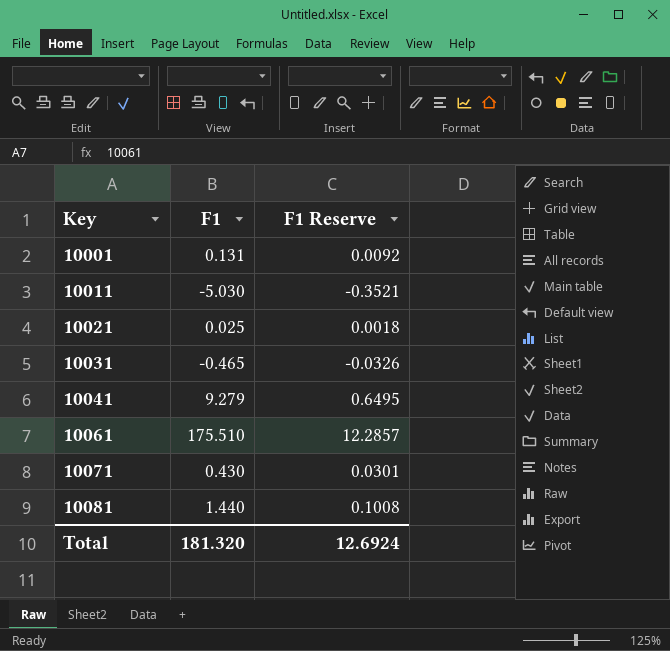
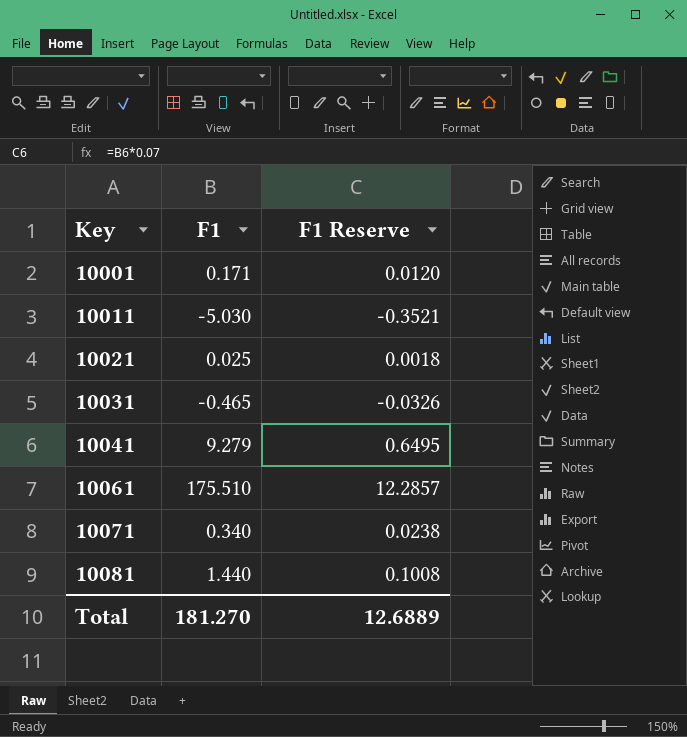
10001 | F1: 0.131 -> 0.171
10001 | F1 Reserve: 0.0092 -> 0.0120
10071 | F1: 0.430 -> 0.340
10071 | F1 Reserve: 0.0301 -> 0.0238
Total | F1: 181.320 -> 181.270
Total | F1 Reserve: 12.6924 -> 12.6889

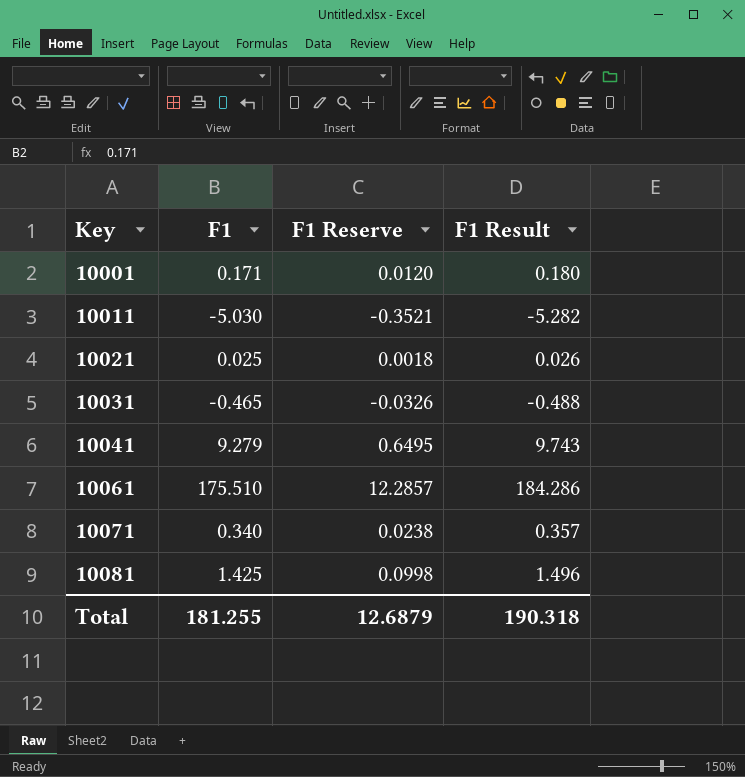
column F1 Result | formula: none -> [F1] * 1.05
10081 | F1: 1.440 -> 1.425
10081 | F1 Reserve: 0.1008 -> 0.0998
Total | F1: 181.270 -> 181.255
Total | F1 Reserve: 12.6889 -> 12.6879

